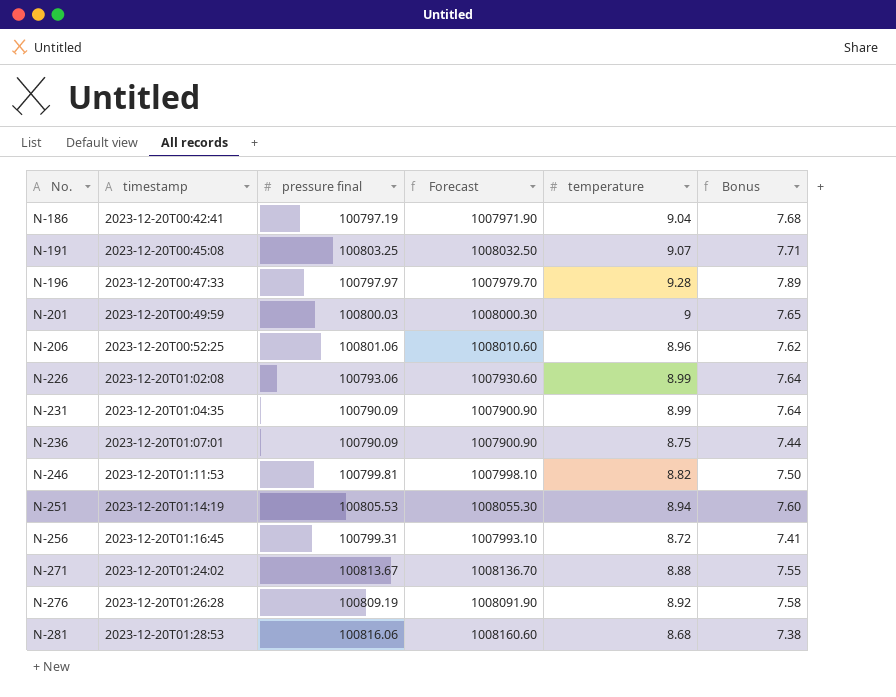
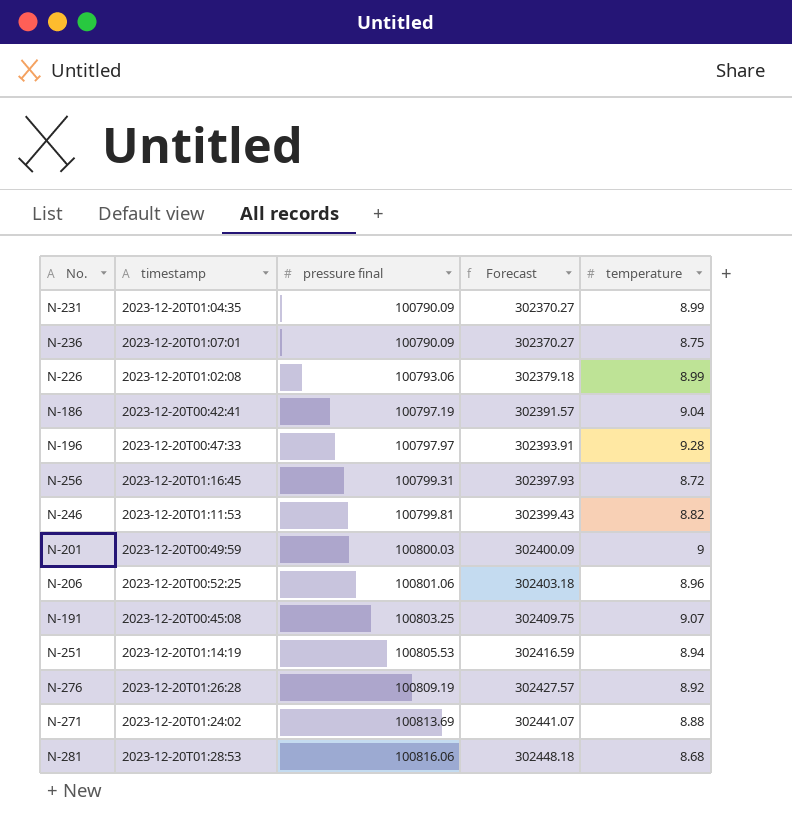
row order: No. ascending -> pressure final ascending
column Bonus | formula: [temperature] * 0.85 -> none
column Forecast | formula: [pressure final] * 10 -> [pressure final] * 3
N-271 | pressure final: 100813.67 -> 100813.69

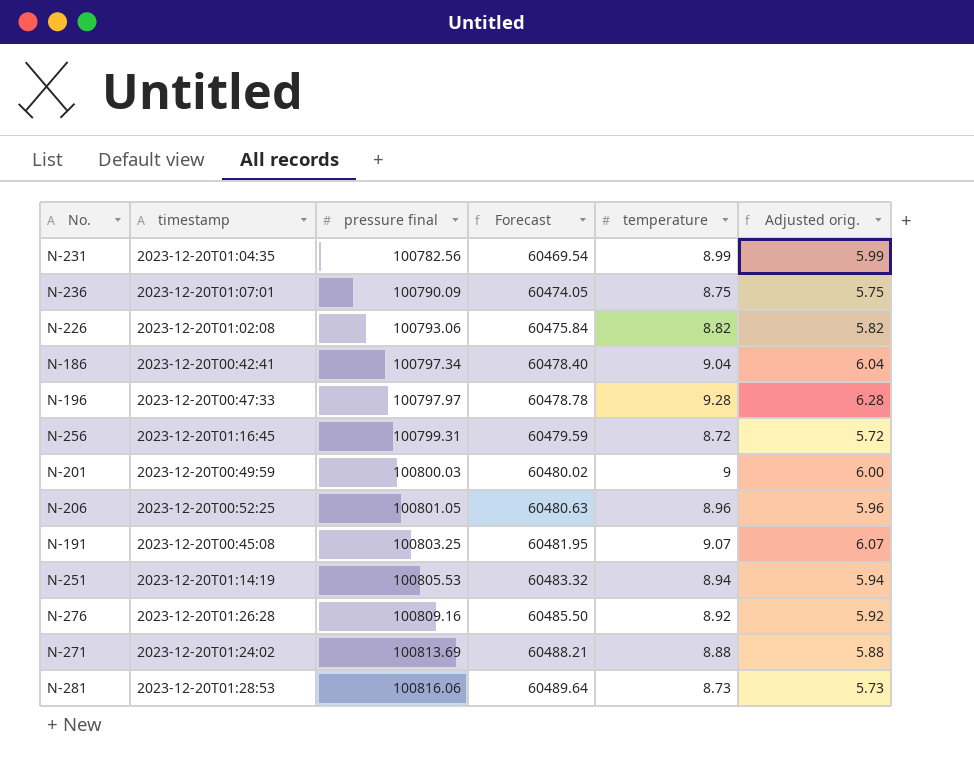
column Forecast | formula: [pressure final] * 3 -> [pressure final] * 0.6
column Adjusted orig. | formula: none -> [temperature] - 3
row N-246: 2023-12-20T01:11:53 | 100799.81 | 302399.43 | 8.82 -> none
N-231 | pressure final: 100790.09 -> 100782.56
N-226 | temperature: 8.99 -> 8.82
N-186 | pressure final: 100797.19 -> 100797.34
N-206 | pressure final: 100801.06 -> 100801.05
N-276 | pressure final: 100809.19 -> 100809.16
N-281 | temperature: 8.68 -> 8.73

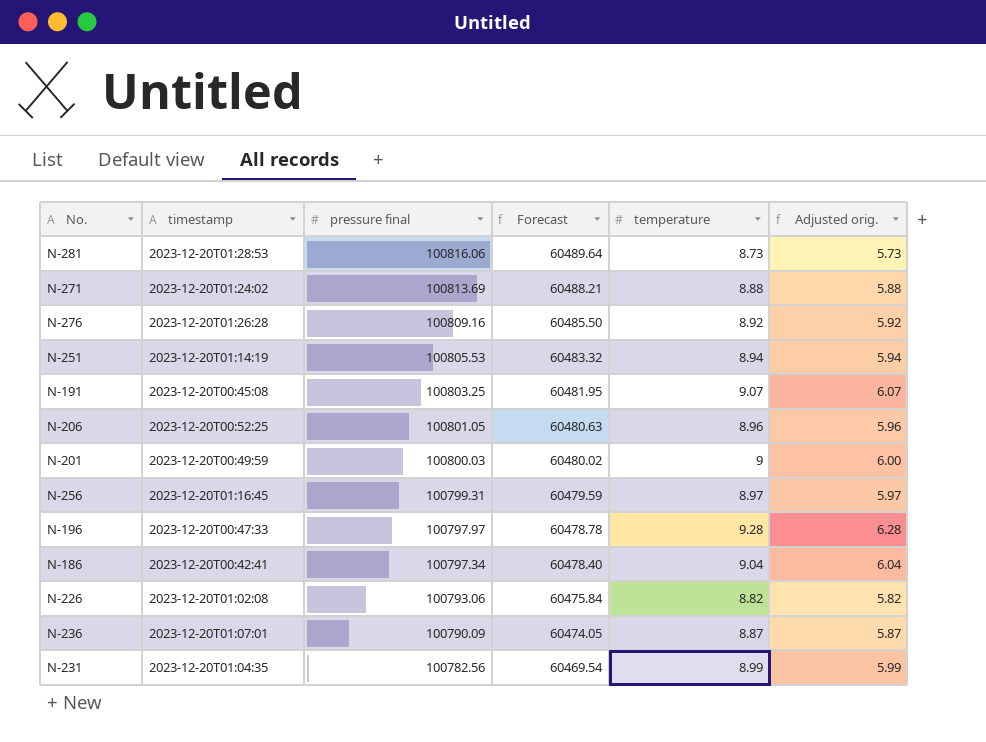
row order: pressure final ascending -> pressure final descending
N-256 | temperature: 8.72 -> 8.97
N-256 | Adjusted orig.: 5.72 -> 5.97
N-236 | temperature: 8.75 -> 8.87
N-236 | Adjusted orig.: 5.75 -> 5.87

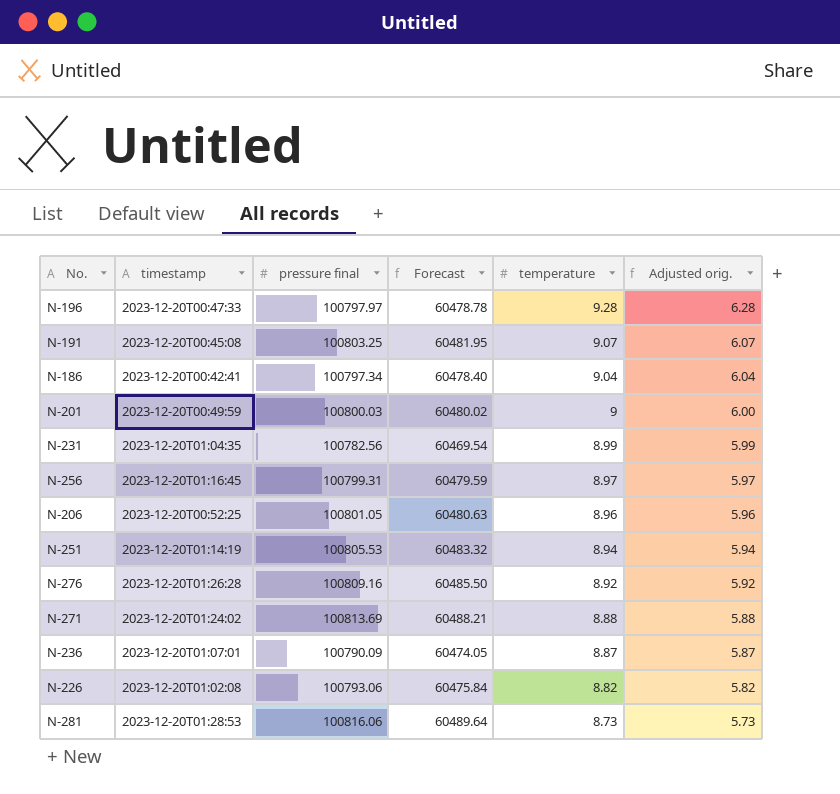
row order: pressure final descending -> temperature descending

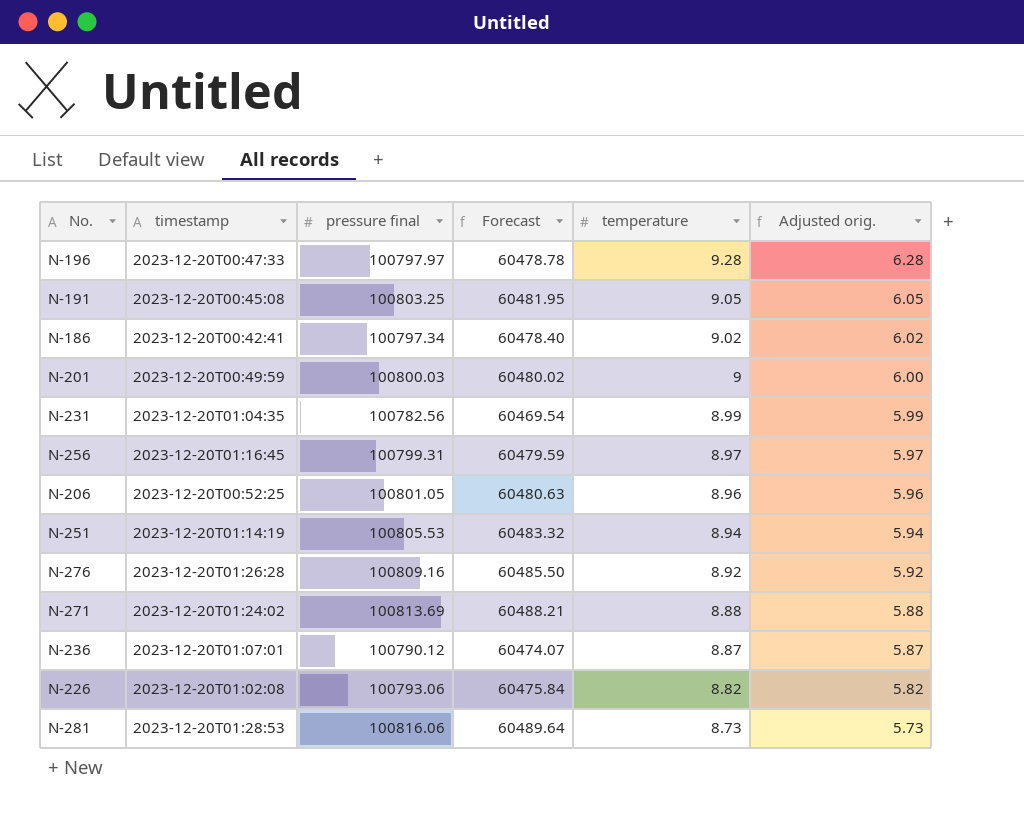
N-191 | temperature: 9.07 -> 9.05
N-191 | Adjusted orig.: 6.07 -> 6.05
N-186 | temperature: 9.04 -> 9.02
N-186 | Adjusted orig.: 6.04 -> 6.02
N-236 | pressure final: 100790.09 -> 100790.12
N-236 | Forecast: 60474.05 -> 60474.07

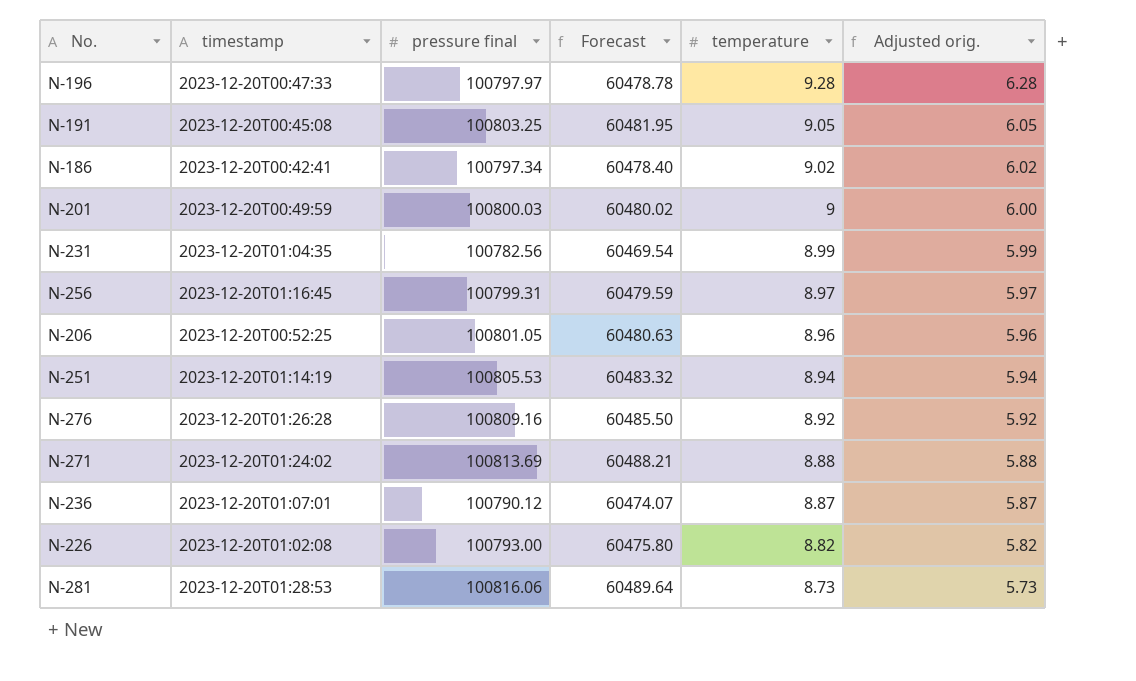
N-226 | pressure final: 100793.06 -> 100793.00
N-226 | Forecast: 60475.84 -> 60475.80

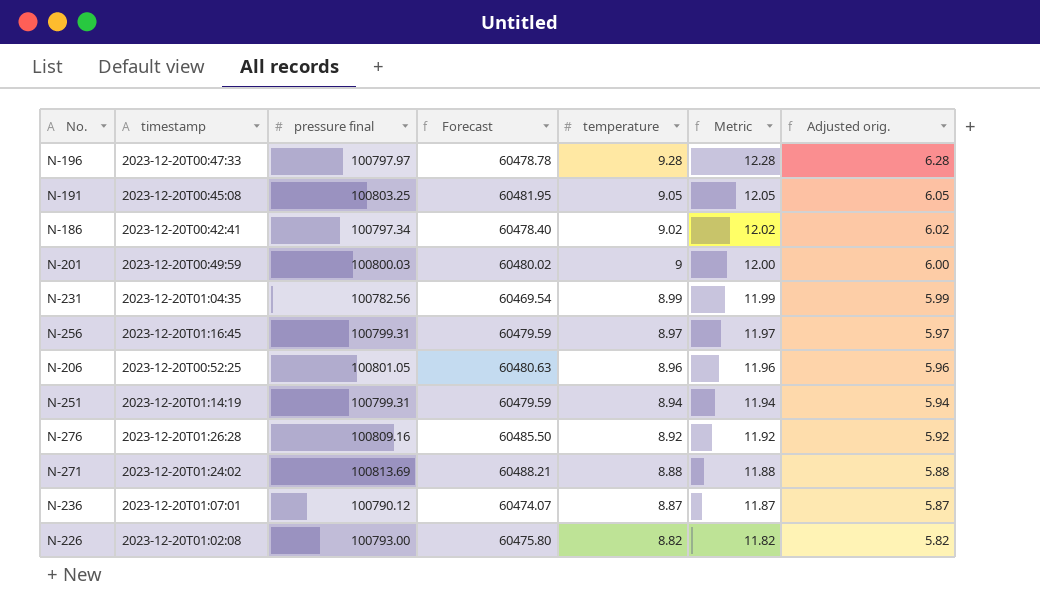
column Metric | formula: none -> [temperature] + 3
row N-281: 2023-12-20T01:28:53 | 100816.06 | 60489.64 | 8.73 | 5.73 -> none
N-251 | pressure final: 100805.53 -> 100799.31
N-251 | Forecast: 60483.32 -> 60479.59

